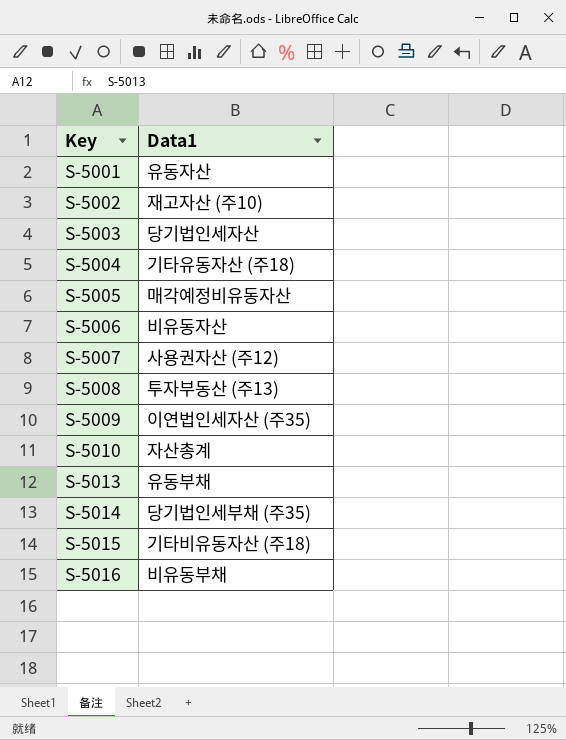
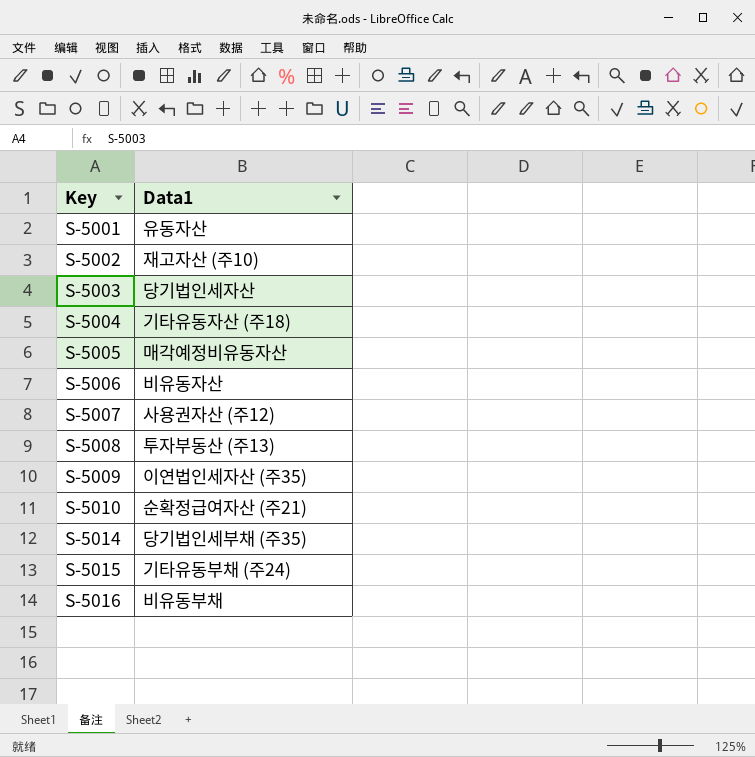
row S-5013: 유동부채 -> none
S-5010 | Data1: 자산총계 -> 순확정급여자산 (주21)
S-5015 | Data1: 기타비유동자산 (주18) -> 기타유동부채 (주24)

